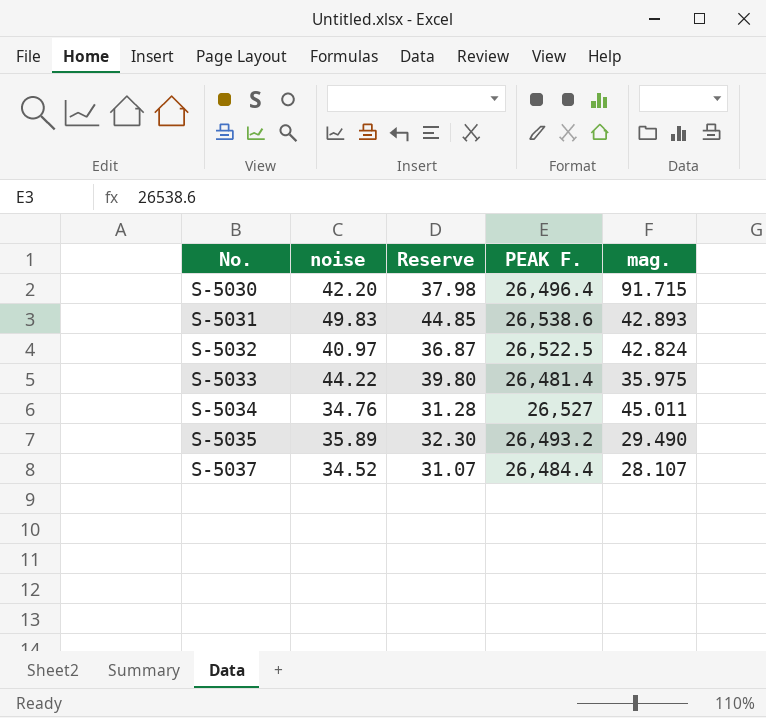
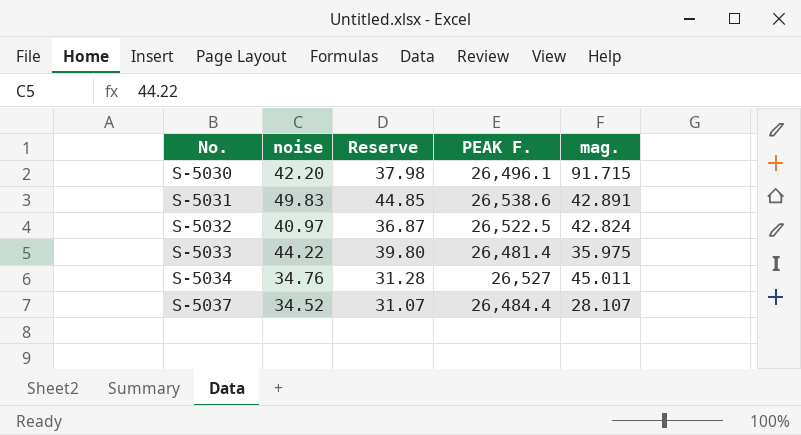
row S-5035: 35.89 | 32.30 | 26,493.2 | 29.490 -> none
S-5030 | PEAK F.: 26,496.4 -> 26,496.1
S-5031 | mag.: 42.893 -> 42.891

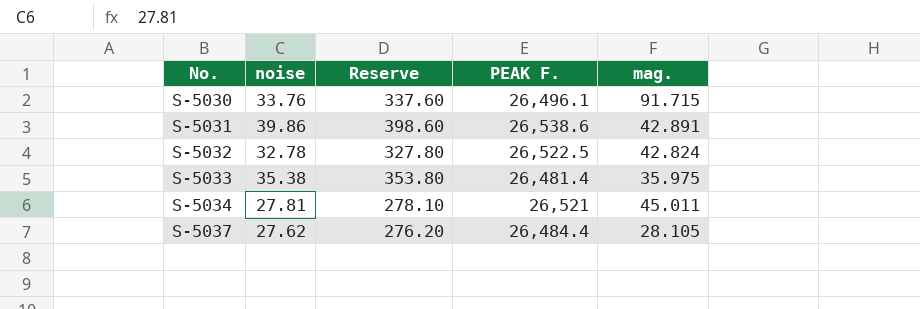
column Reserve | formula: [noise] * 0.9 -> [noise] * 10
S-5030 | noise: 42.20 -> 33.76
S-5031 | noise: 49.83 -> 39.86
S-5032 | noise: 40.97 -> 32.78
S-5033 | noise: 44.22 -> 35.38
S-5034 | noise: 34.76 -> 27.81
S-5034 | PEAK F.: 26,527 -> 26,521
S-5037 | noise: 34.52 -> 27.62
S-5037 | mag.: 28.107 -> 28.105

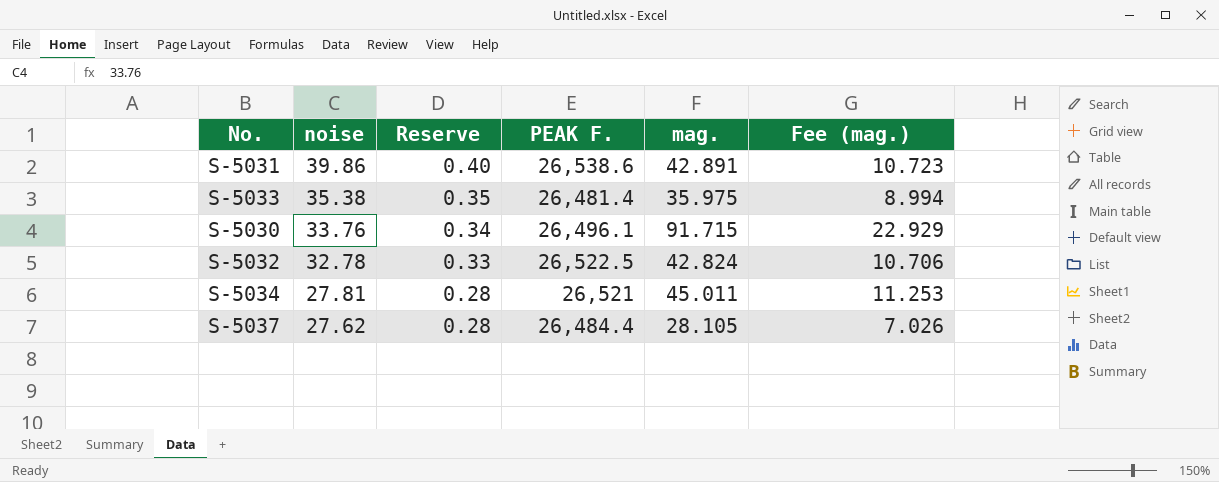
row order: No. ascending -> noise descending
column Reserve | formula: [noise] * 10 -> [noise] * 0.01
column Fee (mag.) | formula: none -> [mag.] * 0.25

